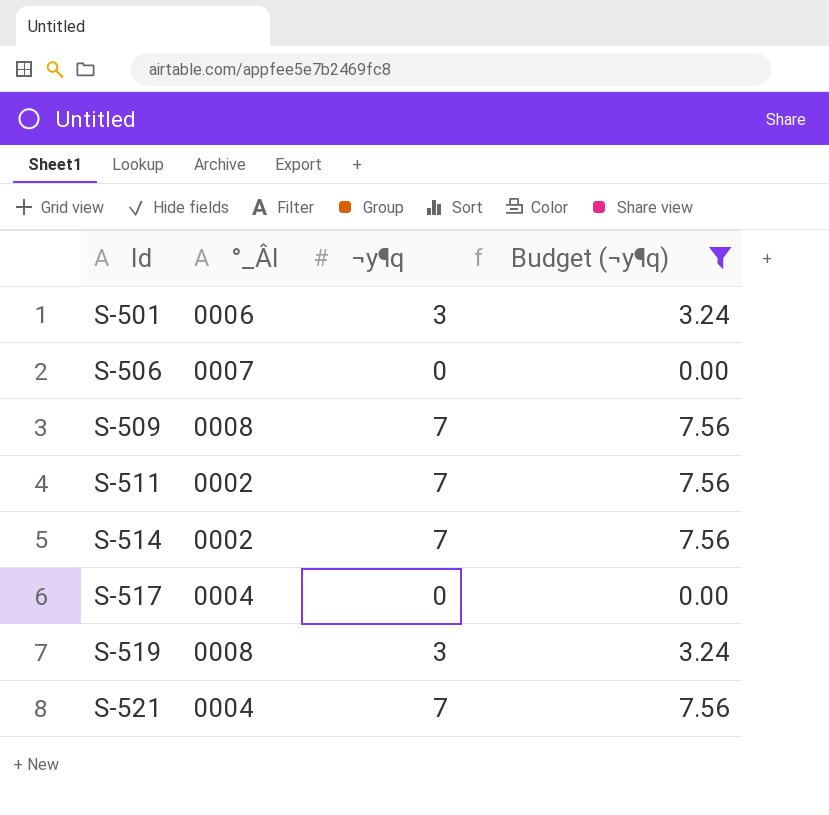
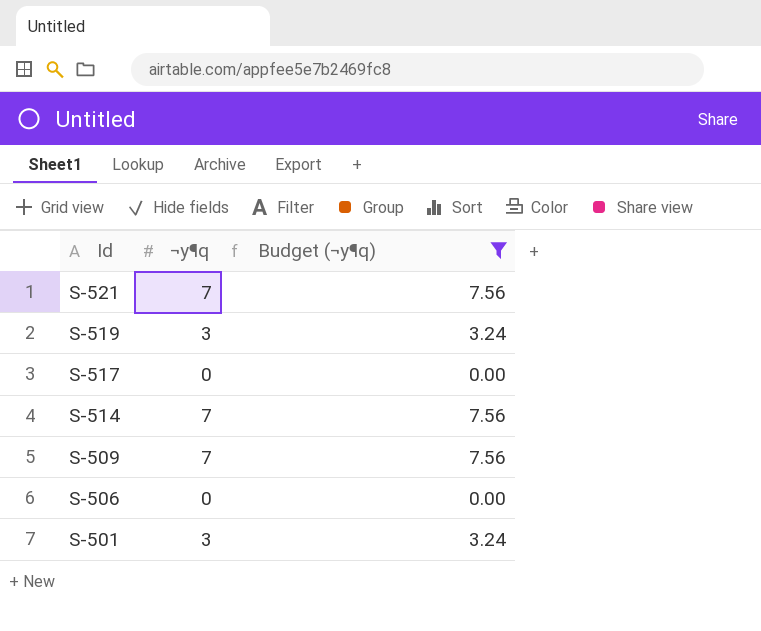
row order: Id ascending -> Id descending
column °_ÂI | position: 2 -> none
row S-511: 0002 | 7 | 7.56 -> none

